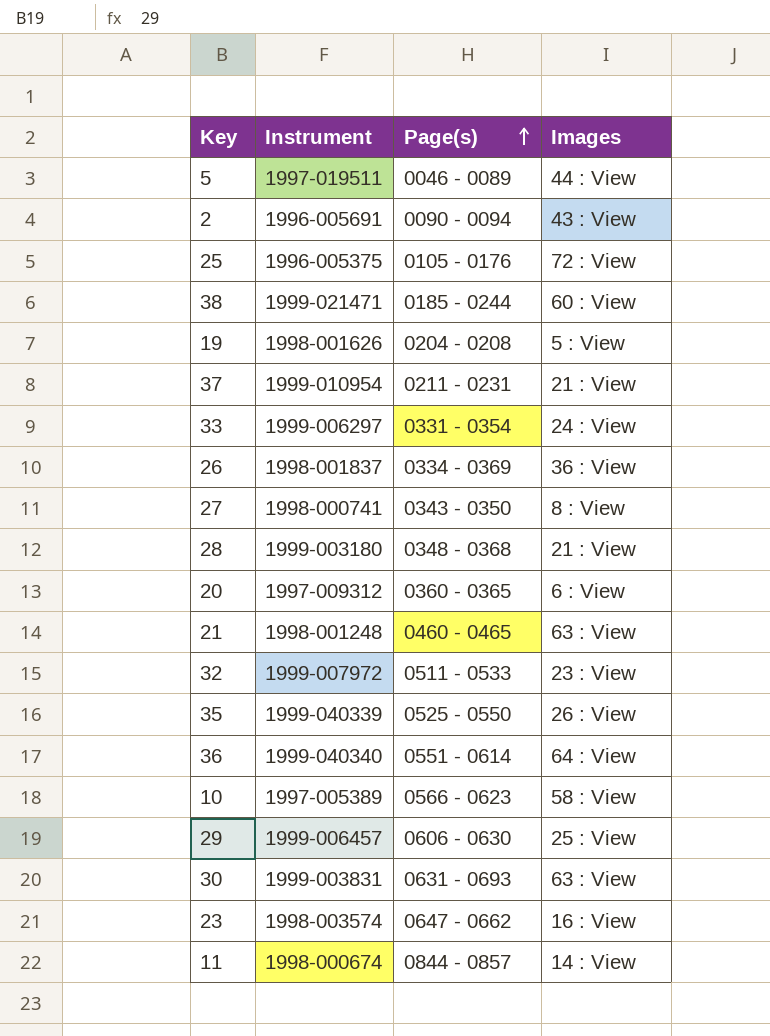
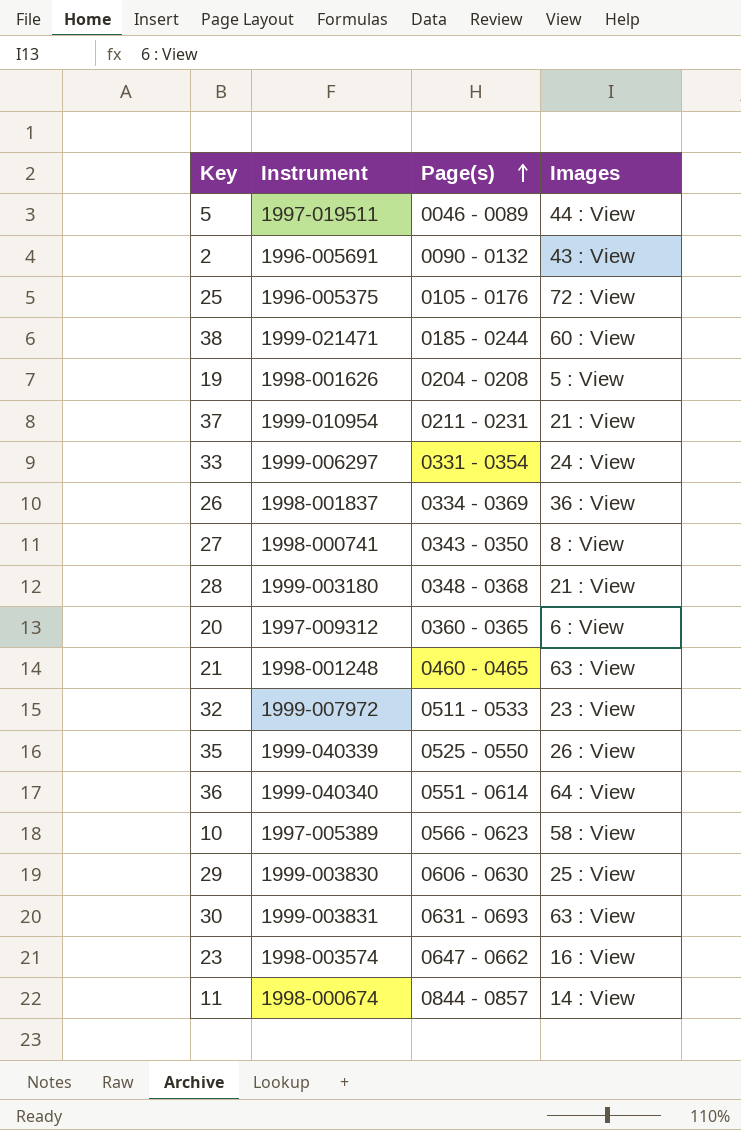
2 | Page(s): 0090 - 0094 -> 0090 - 0132
29 | Instrument: 1999-006457 -> 1999-003830

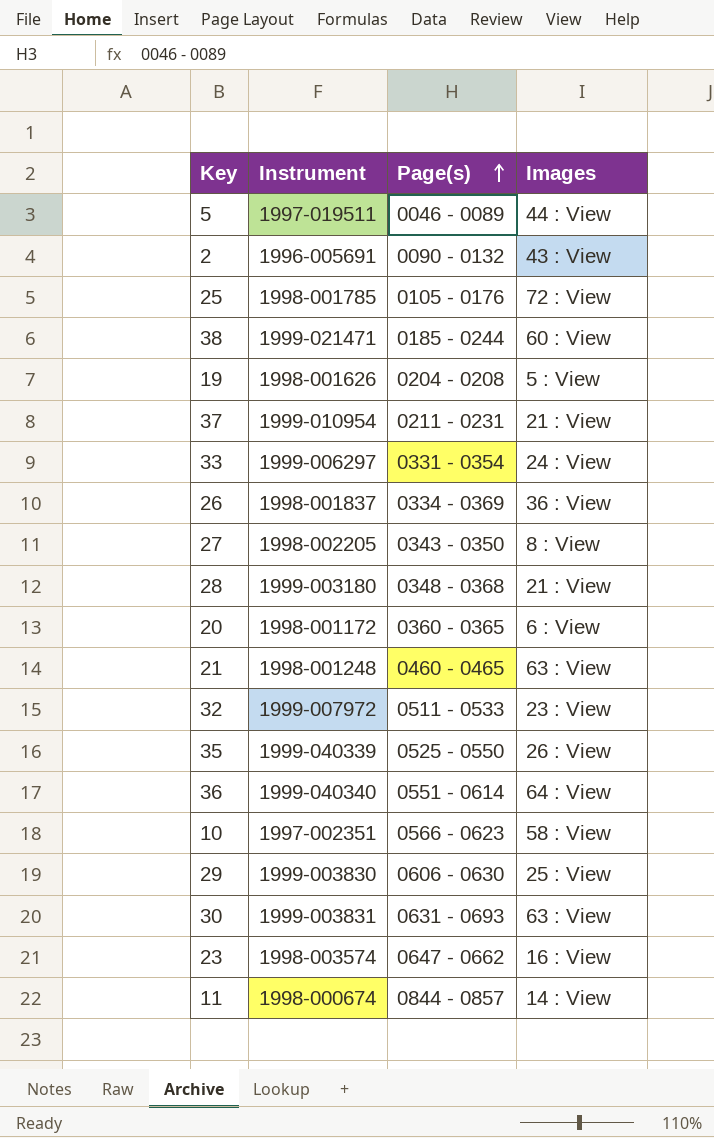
25 | Instrument: 1996-005375 -> 1998-001785
27 | Instrument: 1998-000741 -> 1998-002205
20 | Instrument: 1997-009312 -> 1998-001172
10 | Instrument: 1997-005389 -> 1997-002351

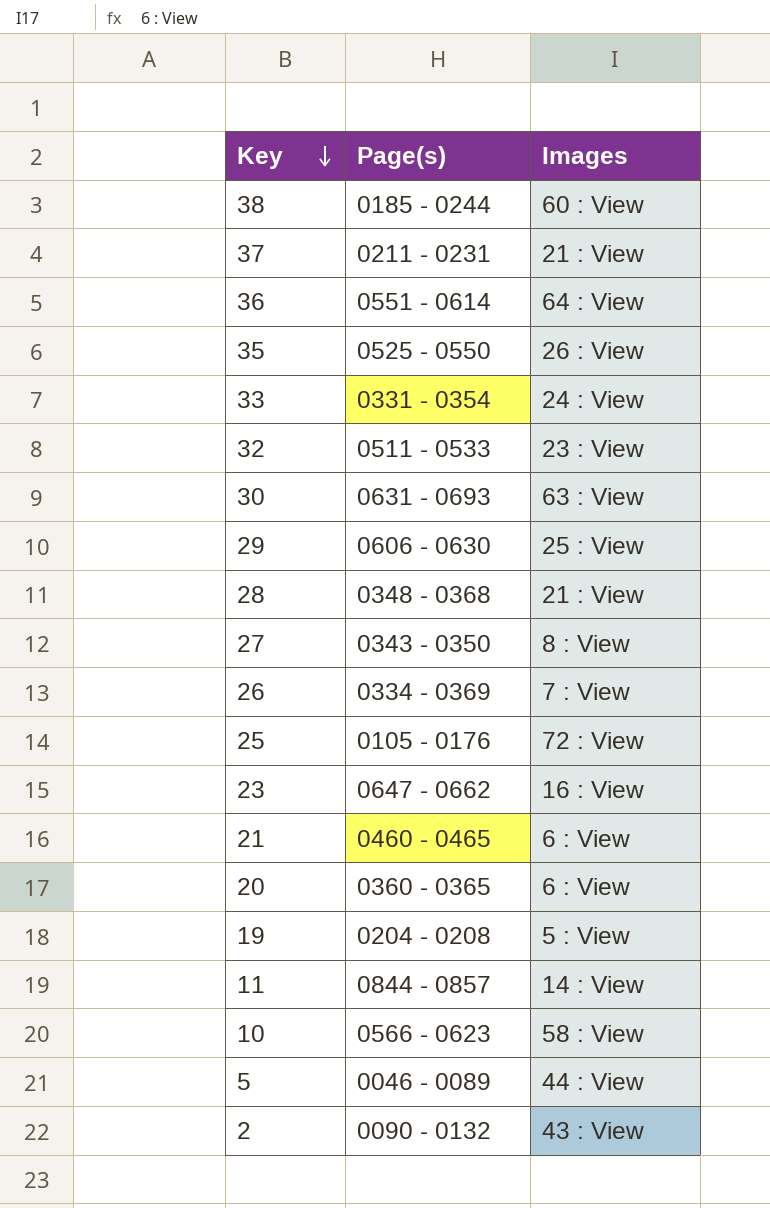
row order: Page(s) ascending -> Key descending
column Instrument | position: 2 -> none
26 | Images: 36 : View -> 7 : View
21 | Images: 63 : View -> 6 : View

